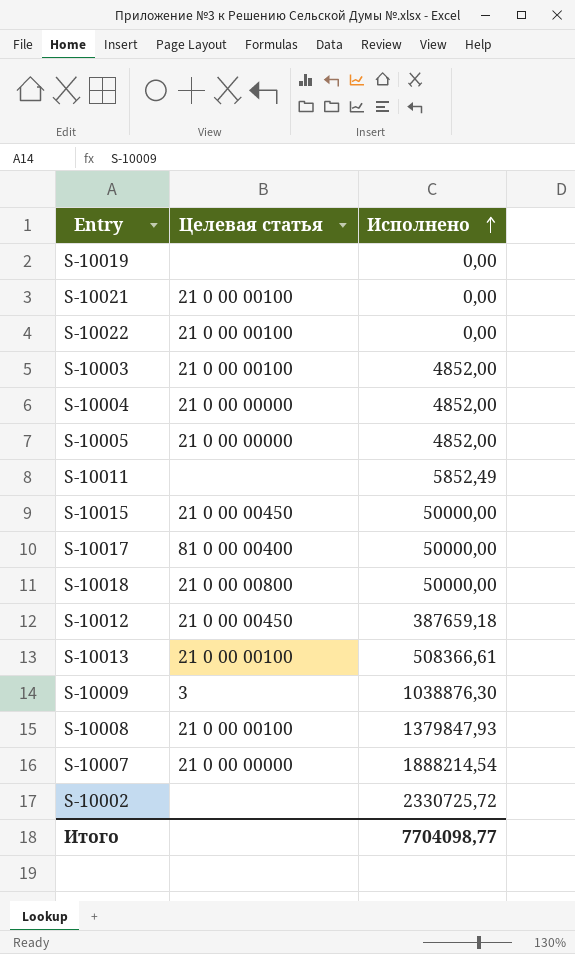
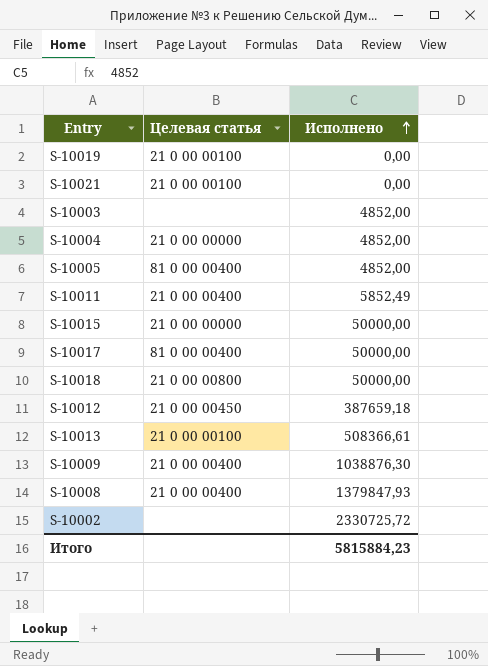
row S-10022: 21 0 00 00100 | 0,00 -> none
row S-10007: 21 0 00 00000 | 1888214,54 -> none
S-10019 | Целевая статья: none -> 21 0 00 00100
S-10003 | Целевая статья: 21 0 00 00100 -> none
S-10005 | Целевая статья: 21 0 00 00000 -> 81 0 00 00400
S-10011 | Целевая статья: none -> 21 0 00 00400
S-10015 | Целевая статья: 21 0 00 00450 -> 21 0 00 00000
S-10009 | Целевая статья: 3 -> 21 0 00 00400
S-10008 | Целевая статья: 21 0 00 00100 -> 21 0 00 00400
Итого | Исполнено: 7704098,77 -> 5815884,23

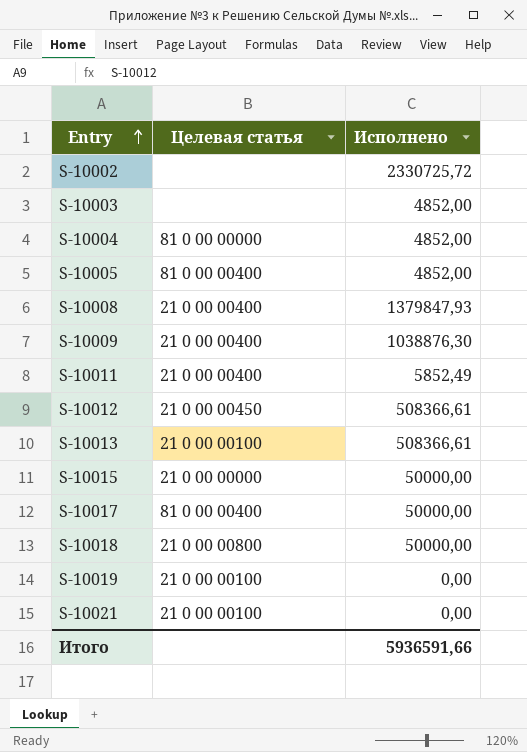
row order: Исполнено ascending -> Entry ascending
S-10004 | Целевая статья: 21 0 00 00000 -> 81 0 00 00000
S-10012 | Исполнено: 387659,18 -> 508366,61
Итого | Исполнено: 5815884,23 -> 5936591,66

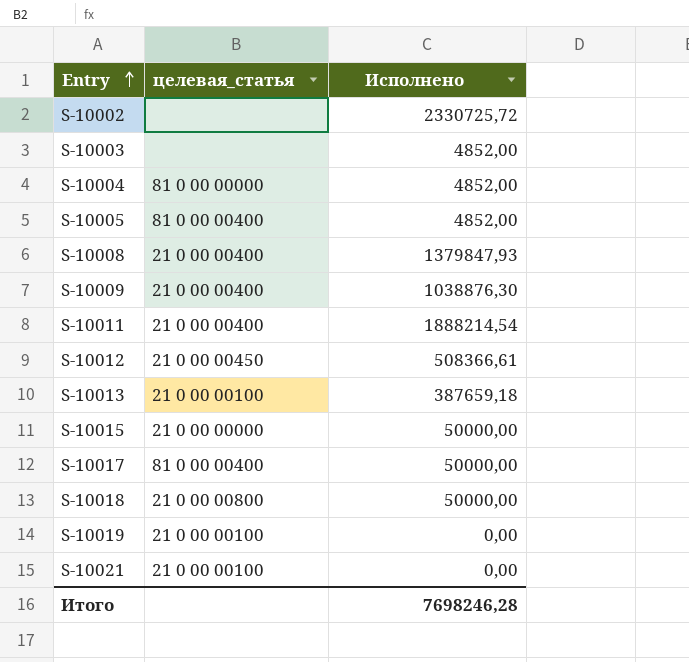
column name: Целевая статья -> целевая_статья
S-10011 | Исполнено: 5852,49 -> 1888214,54
S-10013 | Исполнено: 508366,61 -> 387659,18
Итого | Исполнено: 5936591,66 -> 7698246,28

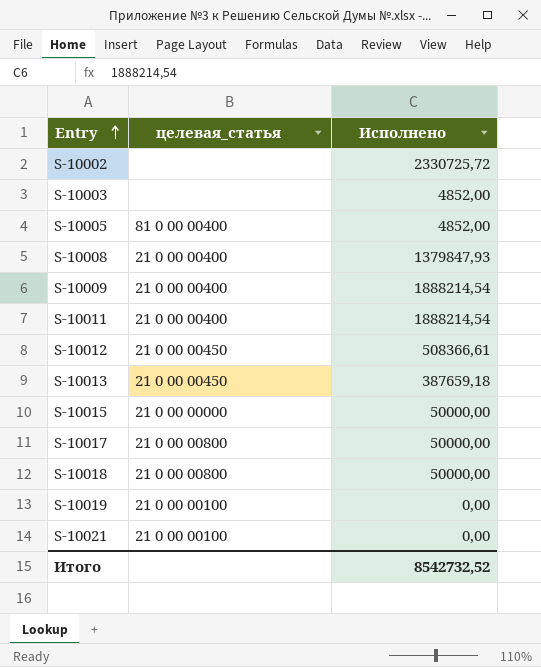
row S-10004: 81 0 00 00000 | 4852,00 -> none
S-10009 | Исполнено: 1038876,30 -> 1888214,54
S-10013 | целевая_статья: 21 0 00 00100 -> 21 0 00 00450
S-10017 | целевая_статья: 81 0 00 00400 -> 21 0 00 00800
Итого | Исполнено: 7698246,28 -> 8542732,52

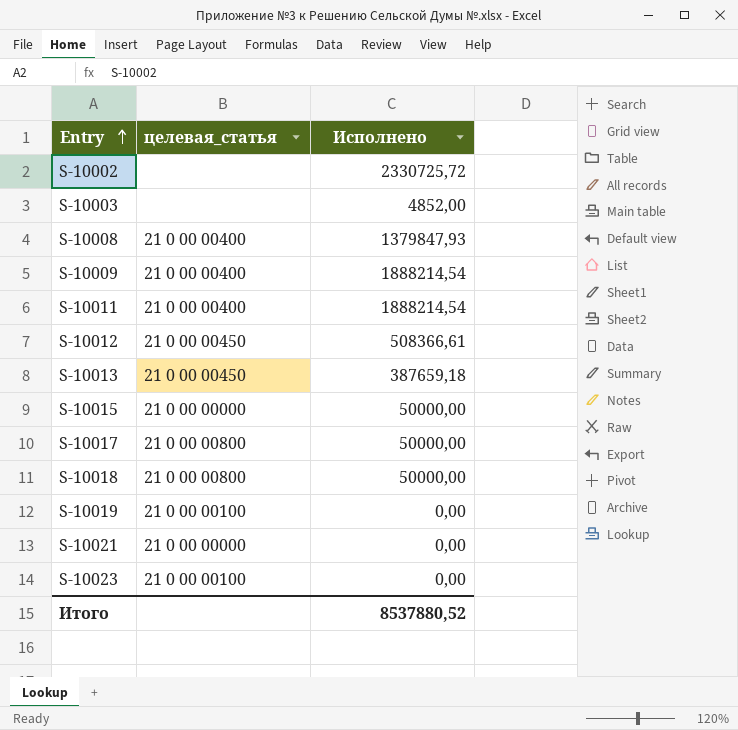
row S-10005: 81 0 00 00400 | 4852,00 -> none
S-10021 | целевая_статья: 21 0 00 00100 -> 21 0 00 00000
row S-10023: none -> 21 0 00 00100 | 0,00
Итого | Исполнено: 8542732,52 -> 8537880,52

